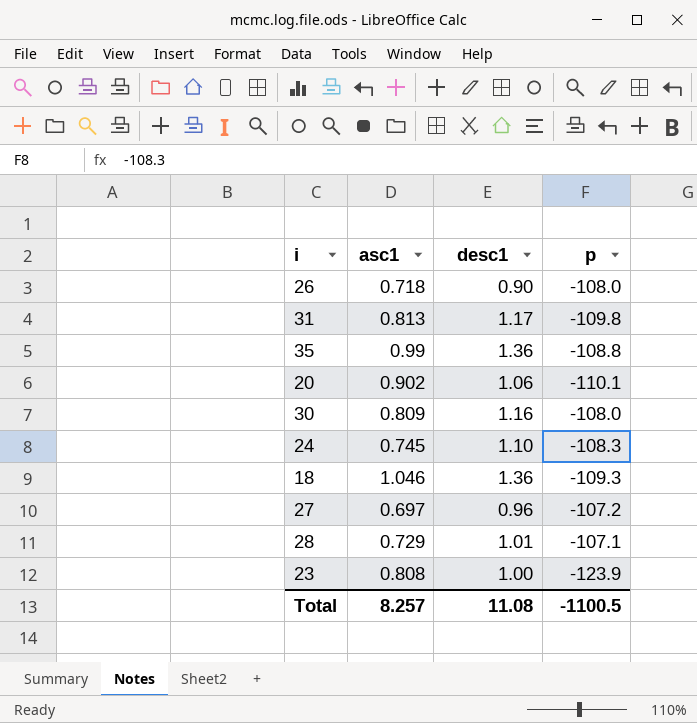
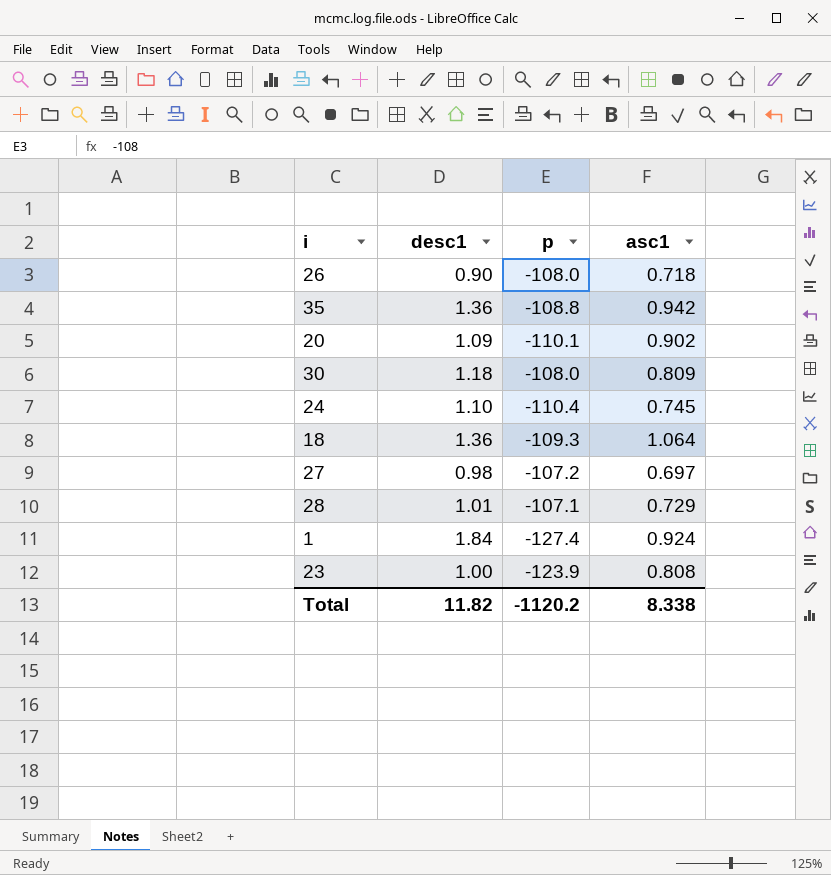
column asc1 | position: 2 -> 4
row 31: 0.813 | 1.17 | -109.8 -> none
35 | asc1: 0.99 -> 0.942
20 | desc1: 1.06 -> 1.09
30 | desc1: 1.16 -> 1.18
24 | p: -108.3 -> -110.4
18 | asc1: 1.046 -> 1.064
27 | desc1: 0.96 -> 0.98
row 1: none -> 1.84 | -127.4 | 0.924
Total | desc1: 11.08 -> 11.82
Total | p: -1100.5 -> -1120.2
Total | asc1: 8.257 -> 8.338

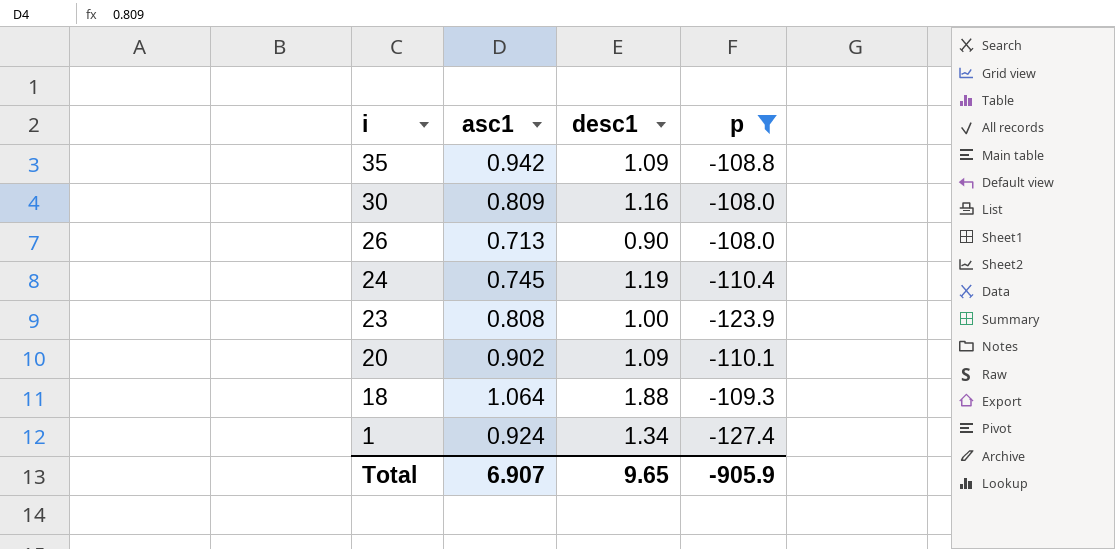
filter: none -> p <= -108.0
row order: none -> i descending
column asc1 | position: 4 -> 2
35 | desc1: 1.36 -> 1.09
30 | desc1: 1.18 -> 1.16
26 | asc1: 0.718 -> 0.713
24 | desc1: 1.10 -> 1.19
18 | desc1: 1.36 -> 1.88
1 | desc1: 1.84 -> 1.34
Total | asc1: 8.338 -> 6.907
Total | desc1: 11.82 -> 9.65
Total | p: -1120.2 -> -905.9

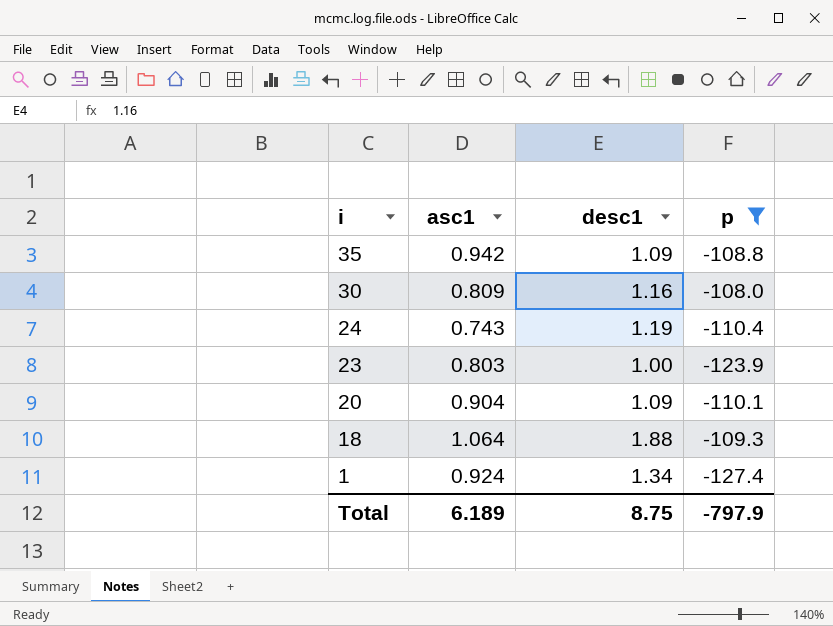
row 26: 0.713 | 0.90 | -108.0 -> none
24 | asc1: 0.745 -> 0.743
23 | asc1: 0.808 -> 0.803
20 | asc1: 0.902 -> 0.904
Total | asc1: 6.907 -> 6.189
Total | desc1: 9.65 -> 8.75
Total | p: -905.9 -> -797.9

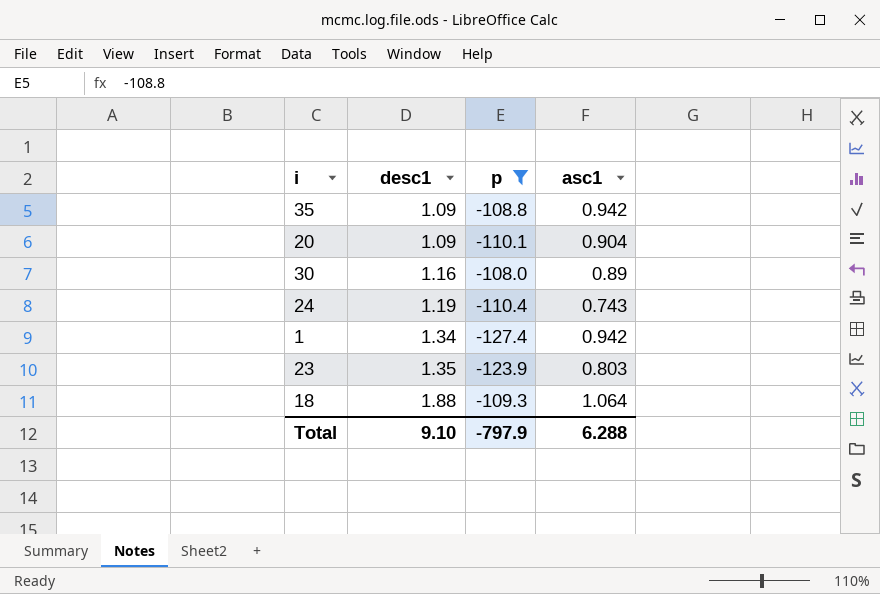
row order: i descending -> desc1 ascending
column asc1 | position: 2 -> 4
30 | asc1: 0.809 -> 0.89
1 | asc1: 0.924 -> 0.942
23 | desc1: 1.00 -> 1.35
Total | desc1: 8.75 -> 9.10
Total | asc1: 6.189 -> 6.288

